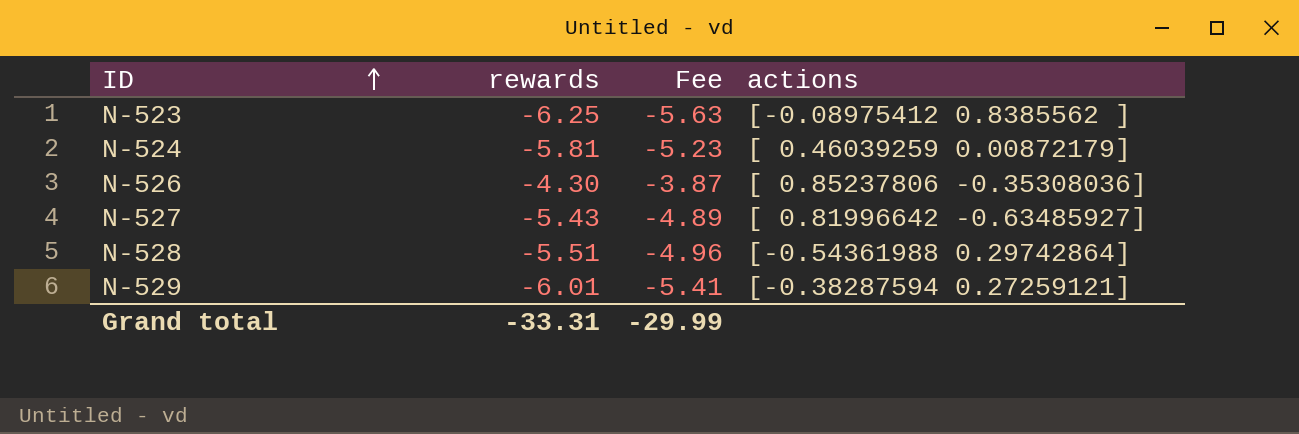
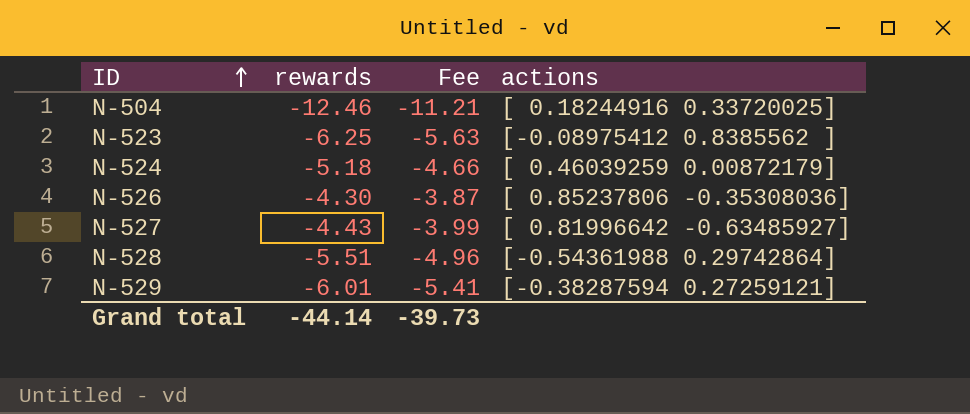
row N-504: none -> -12.46 | -11.21 | [ 0.18244916 0.33720025]
N-524 | rewards: -5.81 -> -5.18
N-524 | Fee: -5.23 -> -4.66
N-527 | rewards: -5.43 -> -4.43
N-527 | Fee: -4.89 -> -3.99
Grand total | rewards: -33.31 -> -44.14
Grand total | Fee: -29.99 -> -39.73

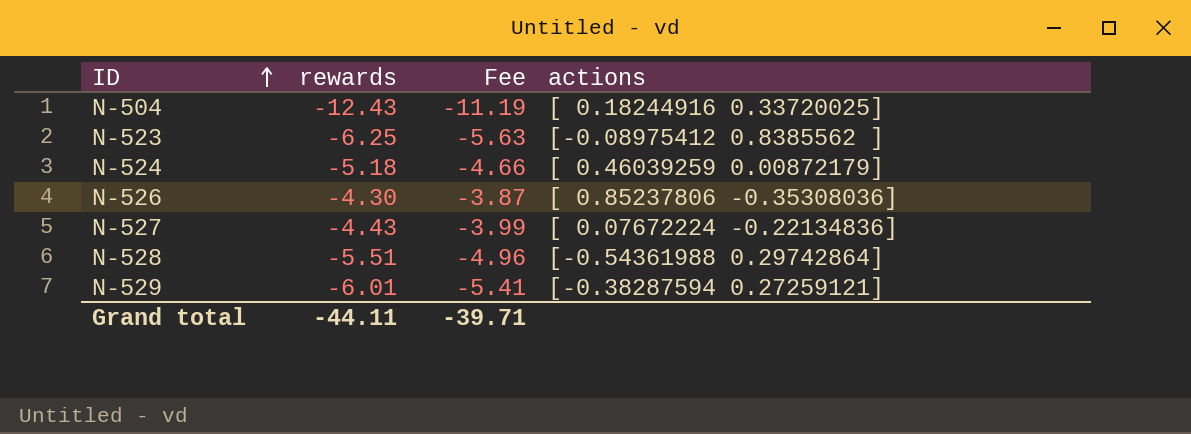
N-504 | rewards: -12.46 -> -12.43
N-504 | Fee: -11.21 -> -11.19
N-527 | actions: [ 0.81996642 -0.63485927] -> [ 0.07672224 -0.22134836]
Grand total | rewards: -44.14 -> -44.11
Grand total | Fee: -39.73 -> -39.71

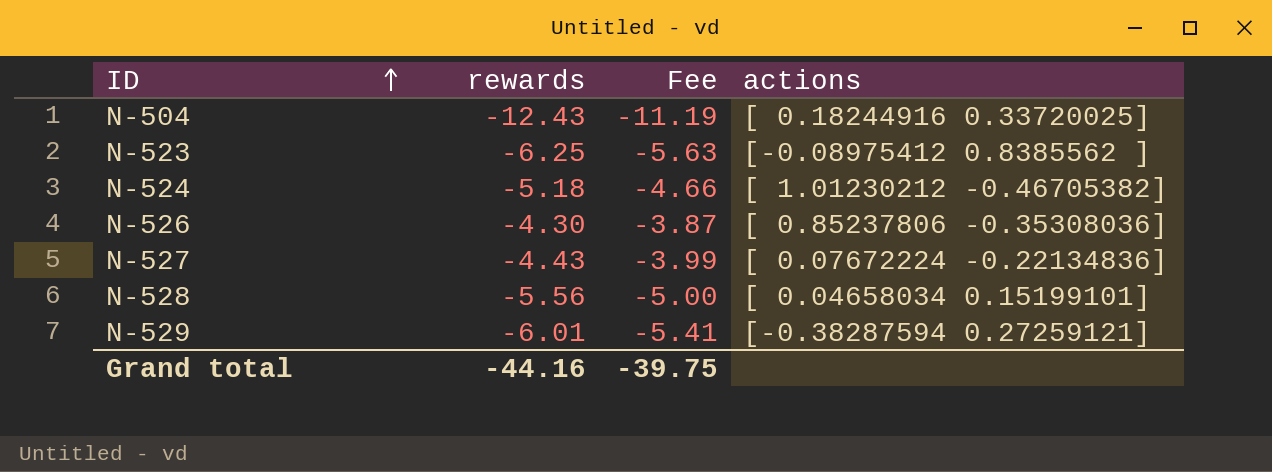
N-524 | actions: [ 0.46039259 0.00872179] -> [ 1.01230212 -0.46705382]
N-528 | rewards: -5.51 -> -5.56
N-528 | Fee: -4.96 -> -5.00
N-528 | actions: [-0.54361988 0.29742864] -> [ 0.04658034 0.15199101]
Grand total | rewards: -44.11 -> -44.16
Grand total | Fee: -39.71 -> -39.75

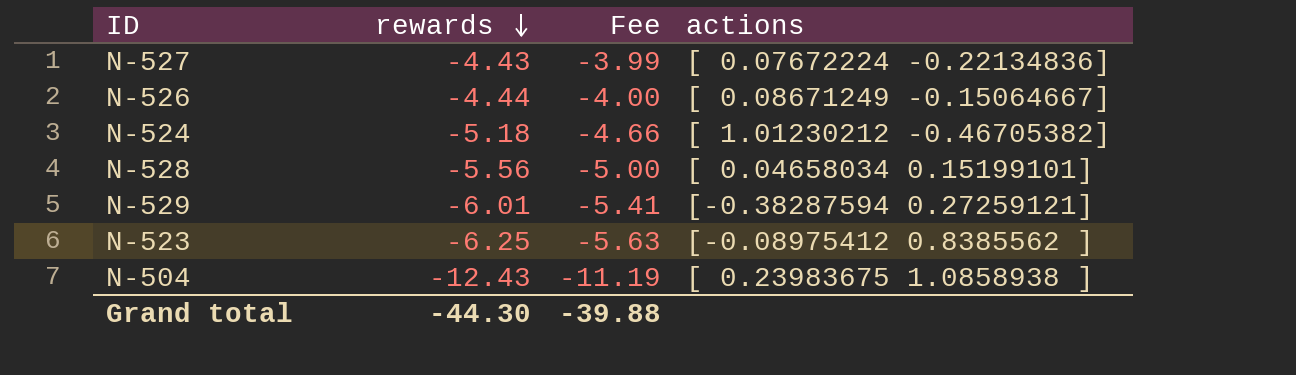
row order: ID ascending -> rewards descending
N-526 | rewards: -4.30 -> -4.44
N-526 | Fee: -3.87 -> -4.00
N-526 | actions: [ 0.85237806 -0.35308036] -> [ 0.08671249 -0.15064667]
N-504 | actions: [ 0.18244916 0.33720025] -> [ 0.23983675 1.0858938 ]
Grand total | rewards: -44.16 -> -44.30
Grand total | Fee: -39.75 -> -39.88

